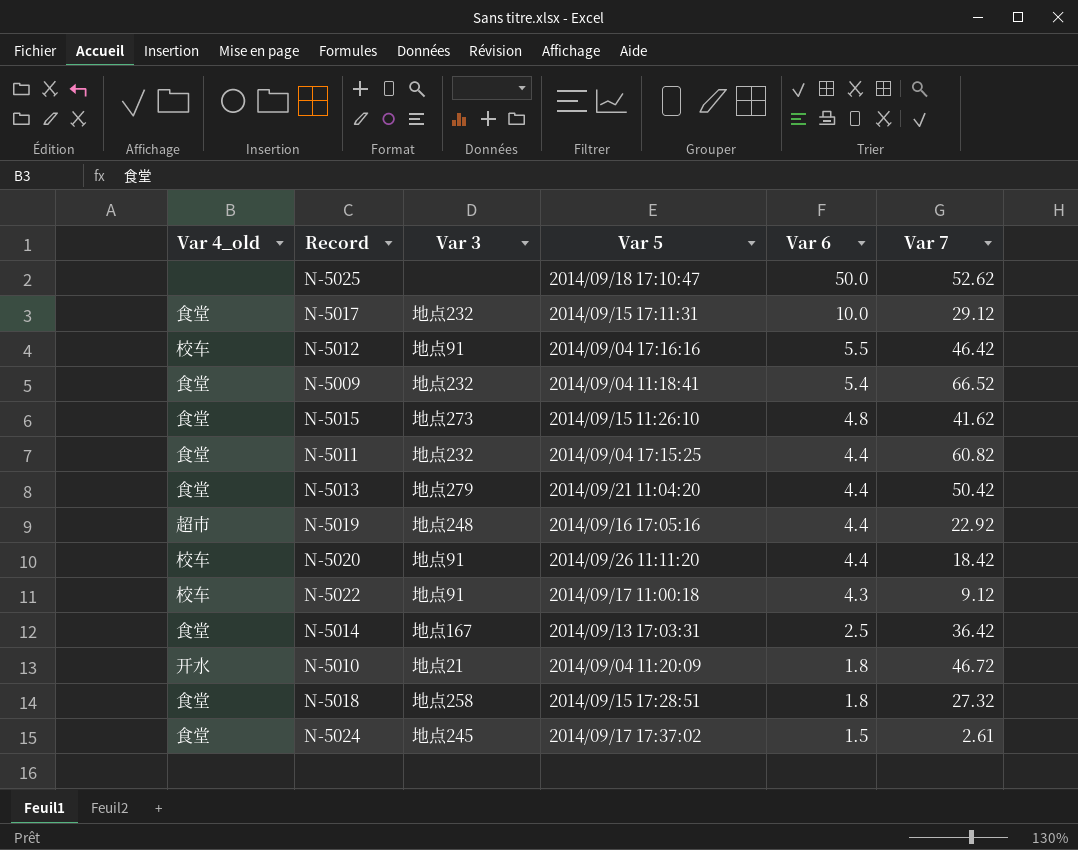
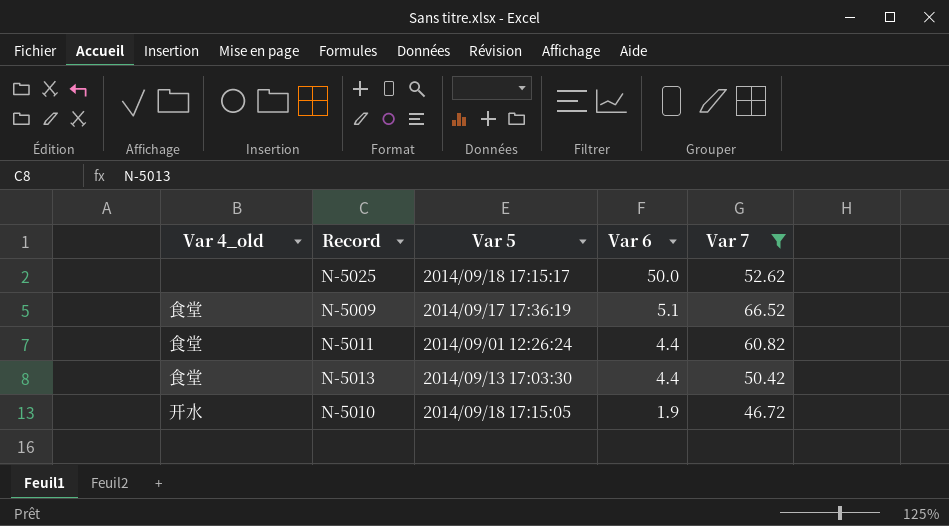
filter: none -> Var 7 >= 46.72
column Var 3 | position: 3 -> none
N-5025 | Var 5: 2014/09/18 17:10:47 -> 2014/09/18 17:15:17
N-5009 | Var 5: 2014/09/04 11:18:41 -> 2014/09/17 17:36:19
N-5009 | Var 6: 5.4 -> 5.1
N-5011 | Var 5: 2014/09/04 17:15:25 -> 2014/09/01 12:26:24
N-5013 | Var 5: 2014/09/21 11:04:20 -> 2014/09/13 17:03:30
N-5010 | Var 5: 2014/09/04 11:20:09 -> 2014/09/18 17:15:05
N-5010 | Var 6: 1.8 -> 1.9

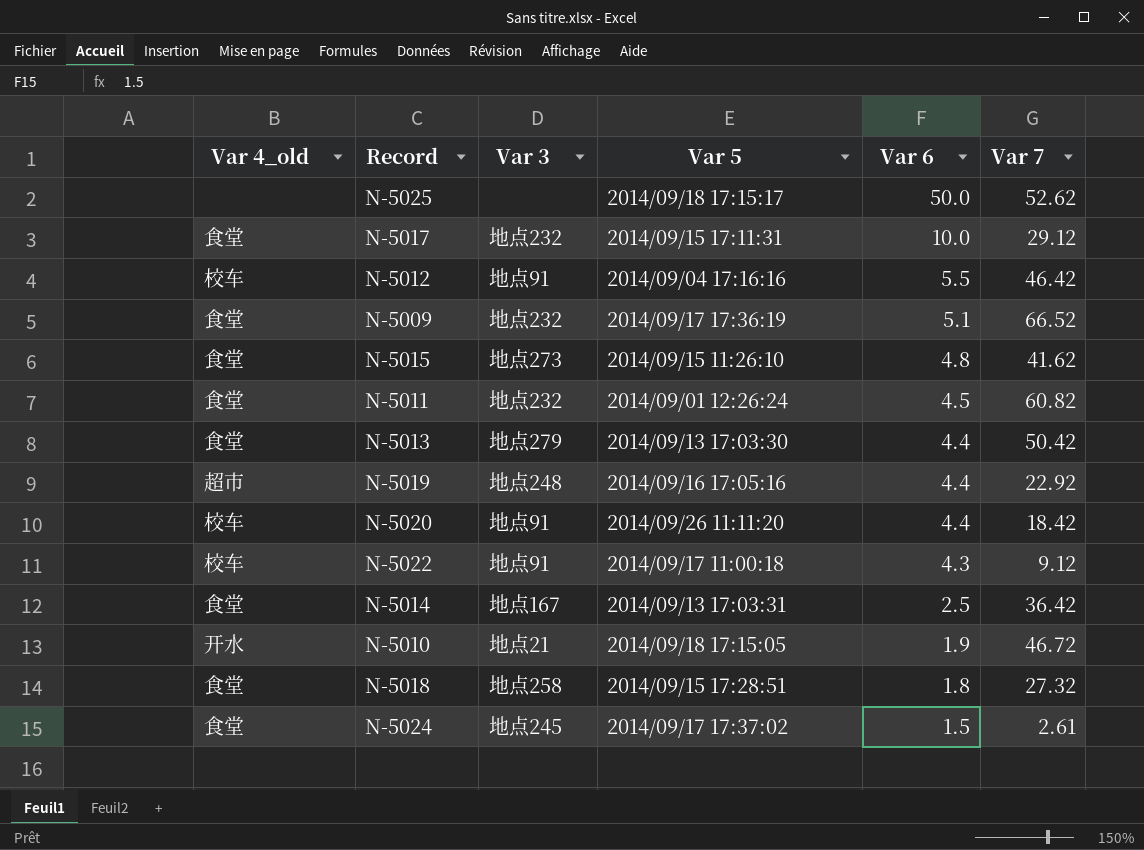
filter: Var 7 >= 46.72 -> none
column Var 3 | position: none -> 3
N-5011 | Var 6: 4.4 -> 4.5

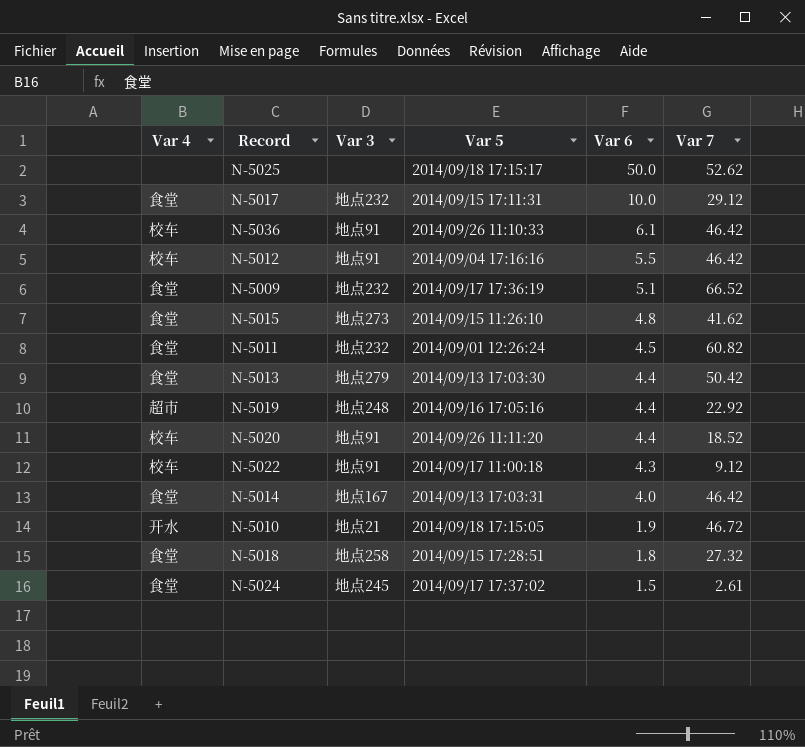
column name: Var 4_old -> Var 4
row N-5036: none -> 校车 | 地点91 | 2014/09/26 11:10:33 | 6.1 | 46.42
N-5020 | Var 7: 18.42 -> 18.52
N-5014 | Var 6: 2.5 -> 4.0
N-5014 | Var 7: 36.42 -> 46.42

